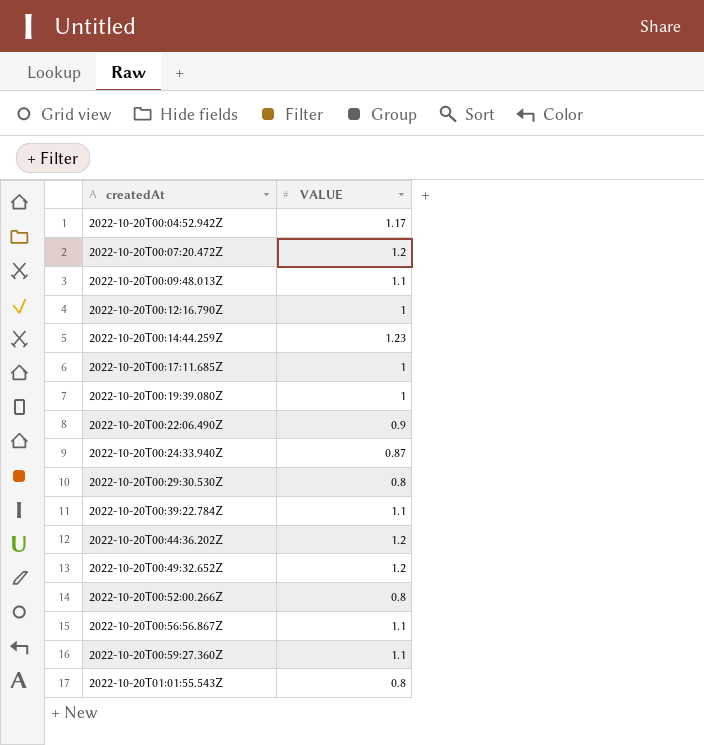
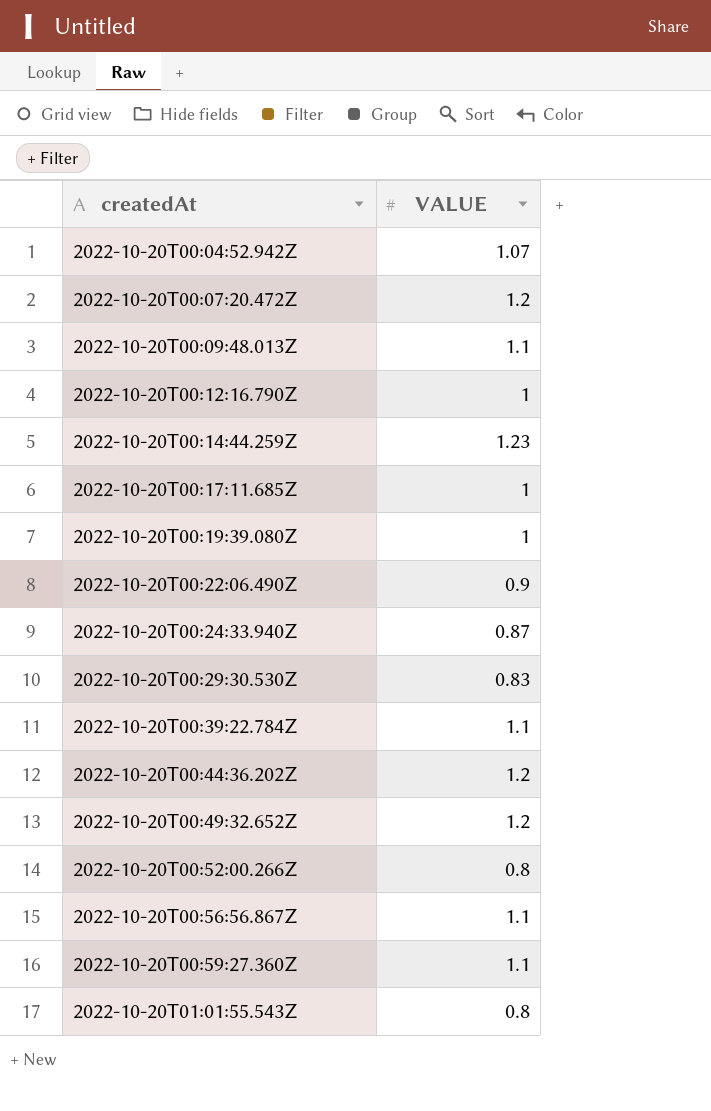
2022-10-20T00:04:52.942Z | VALUE: 1.17 -> 1.07
2022-10-20T00:29:30.530Z | VALUE: 0.8 -> 0.83

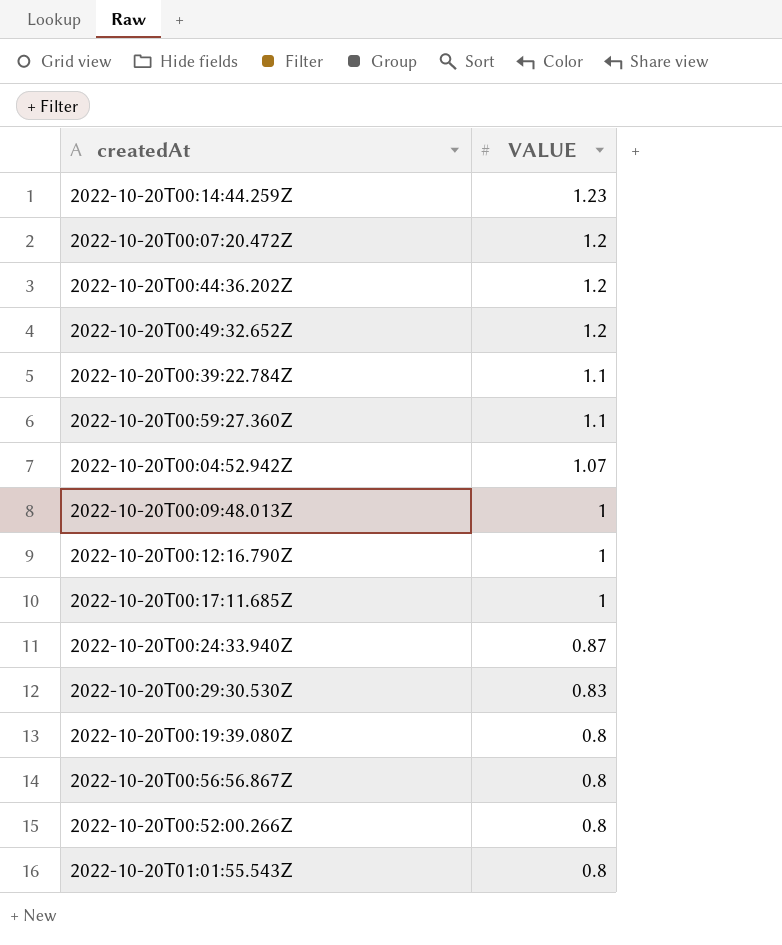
row order: createdAt ascending -> VALUE descending
row 2022-10-20T00:22:06.490Z: 0.9 -> none
2022-10-20T00:09:48.013Z | VALUE: 1.1 -> 1
2022-10-20T00:19:39.080Z | VALUE: 1 -> 0.8
2022-10-20T00:56:56.867Z | VALUE: 1.1 -> 0.8

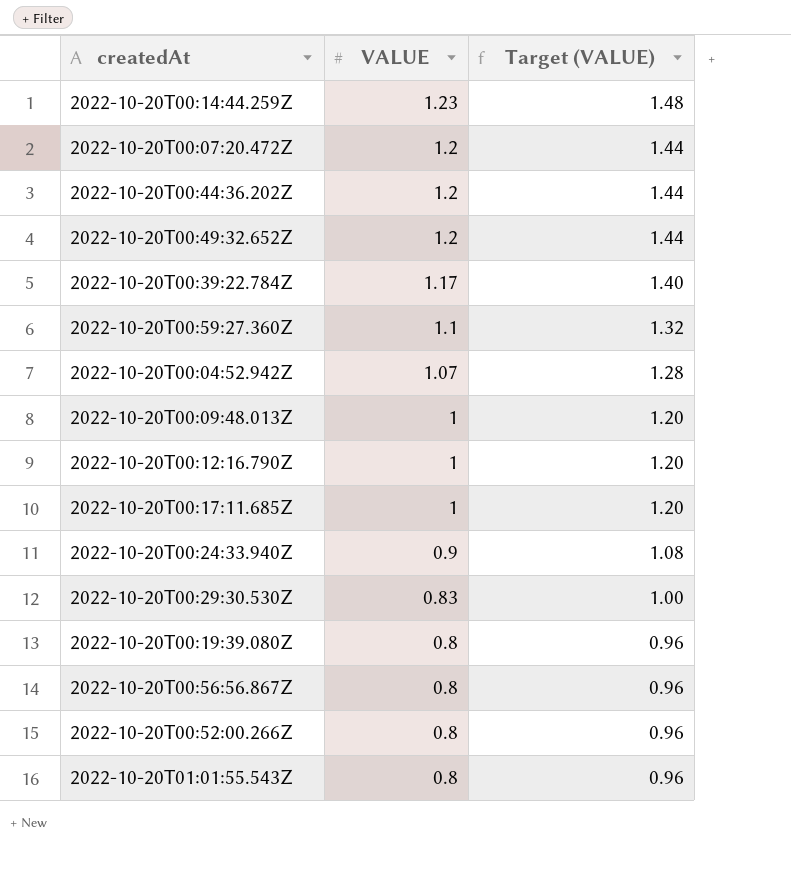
column Target (VALUE) | formula: none -> [VALUE] * 1.2
2022-10-20T00:39:22.784Z | VALUE: 1.1 -> 1.17
2022-10-20T00:24:33.940Z | VALUE: 0.87 -> 0.9

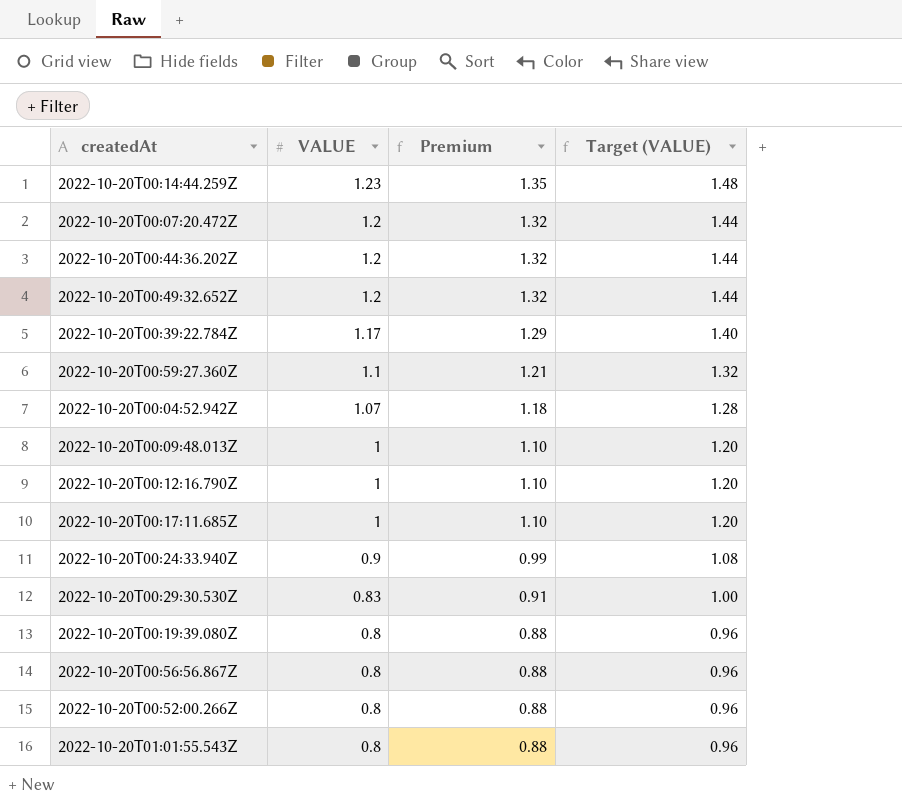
column Premium | formula: none -> [VALUE] * 1.1

